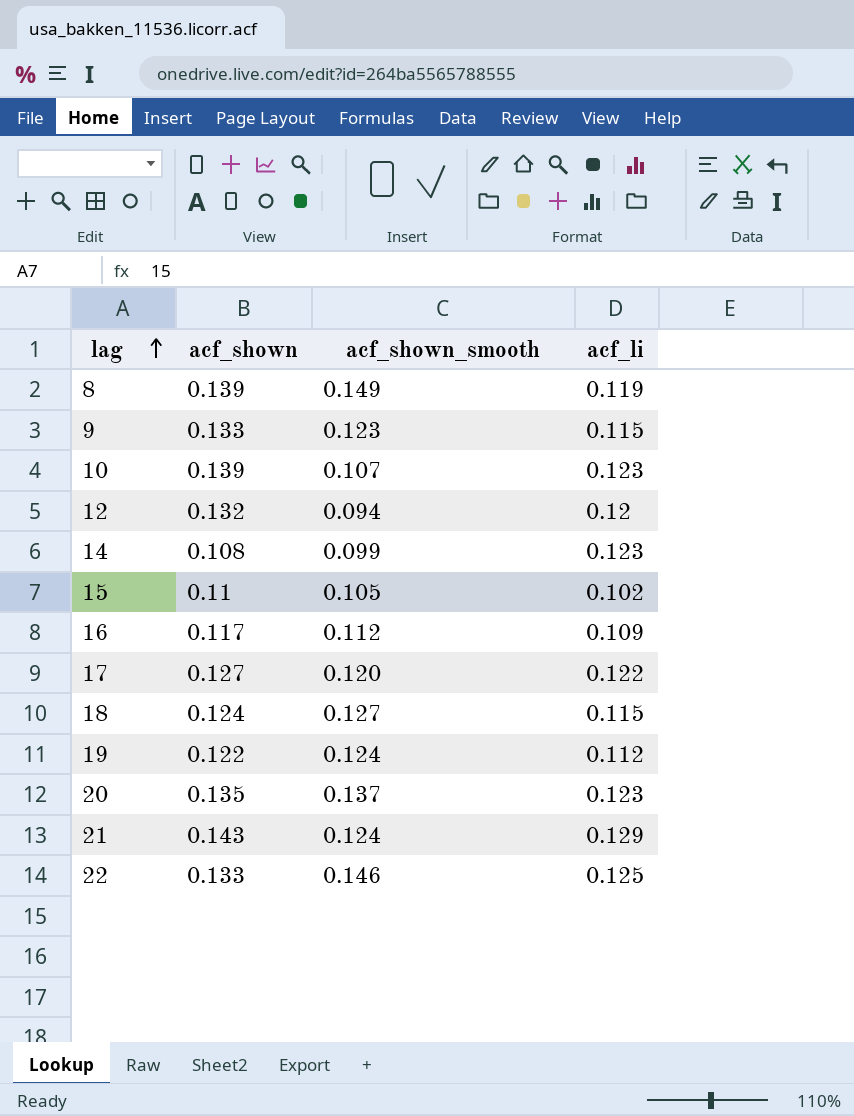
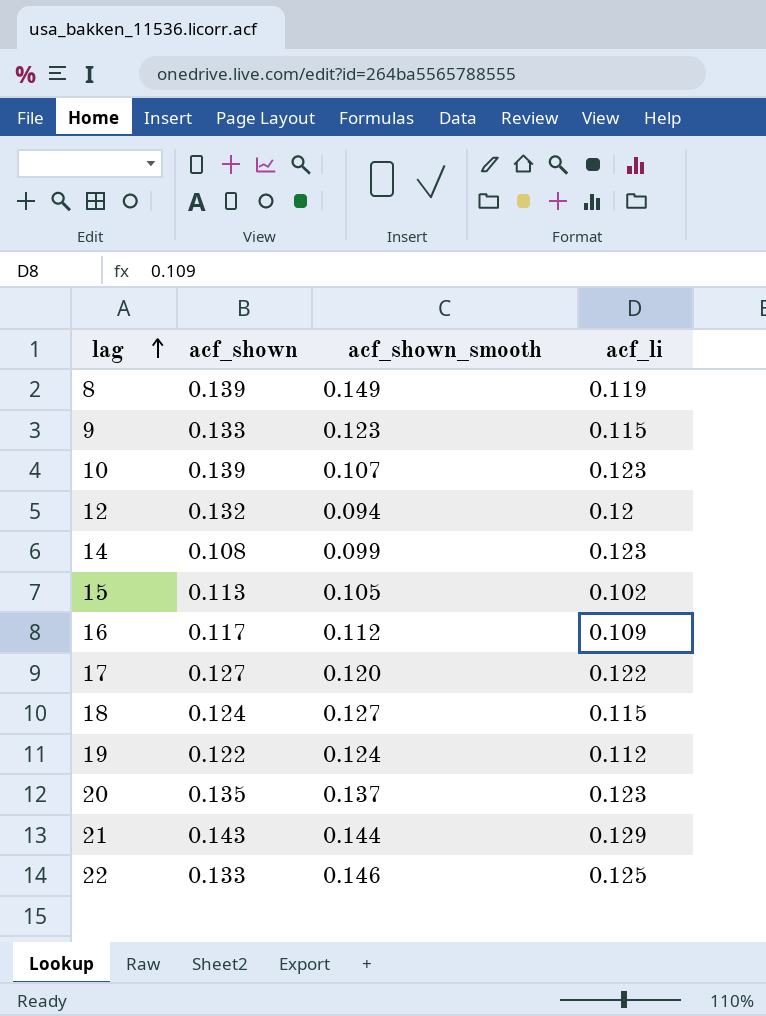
15 | acf_shown: 0.11 -> 0.113
21 | acf_shown_smooth: 0.124 -> 0.144

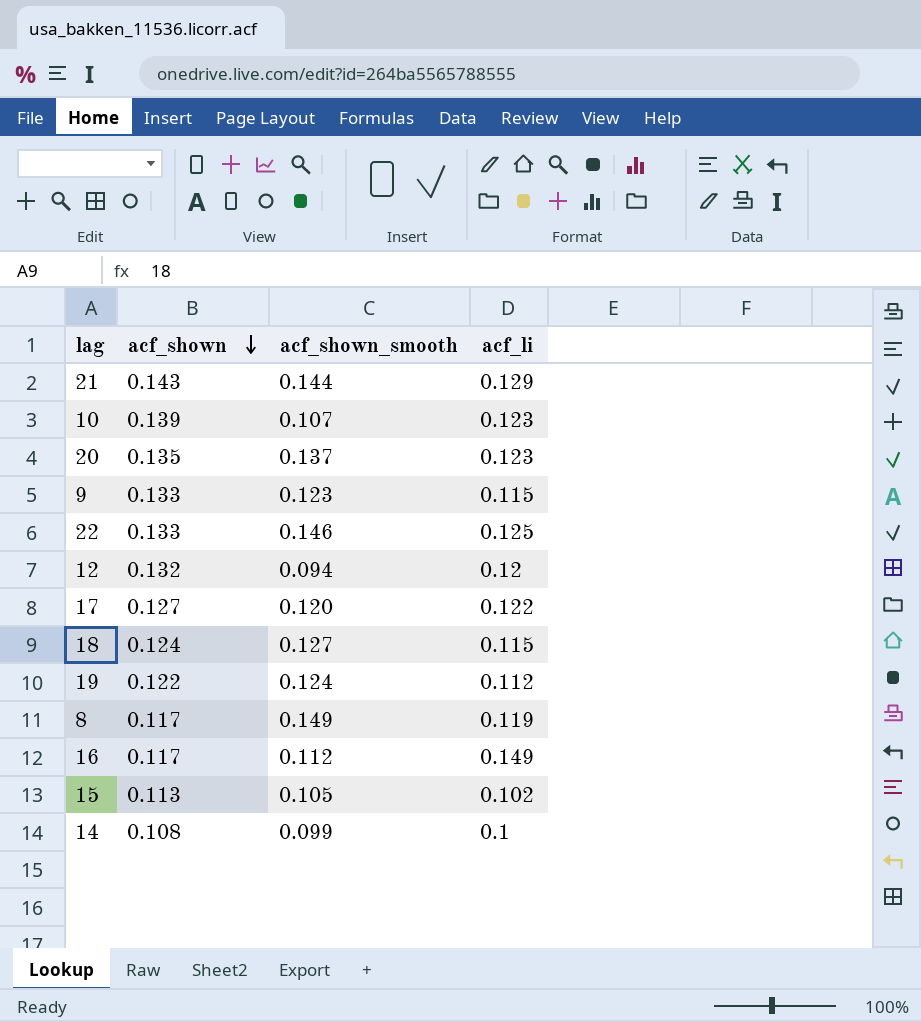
row order: lag ascending -> acf_shown descending
8 | acf_shown: 0.139 -> 0.117
16 | acf_li: 0.109 -> 0.149
14 | acf_li: 0.123 -> 0.1

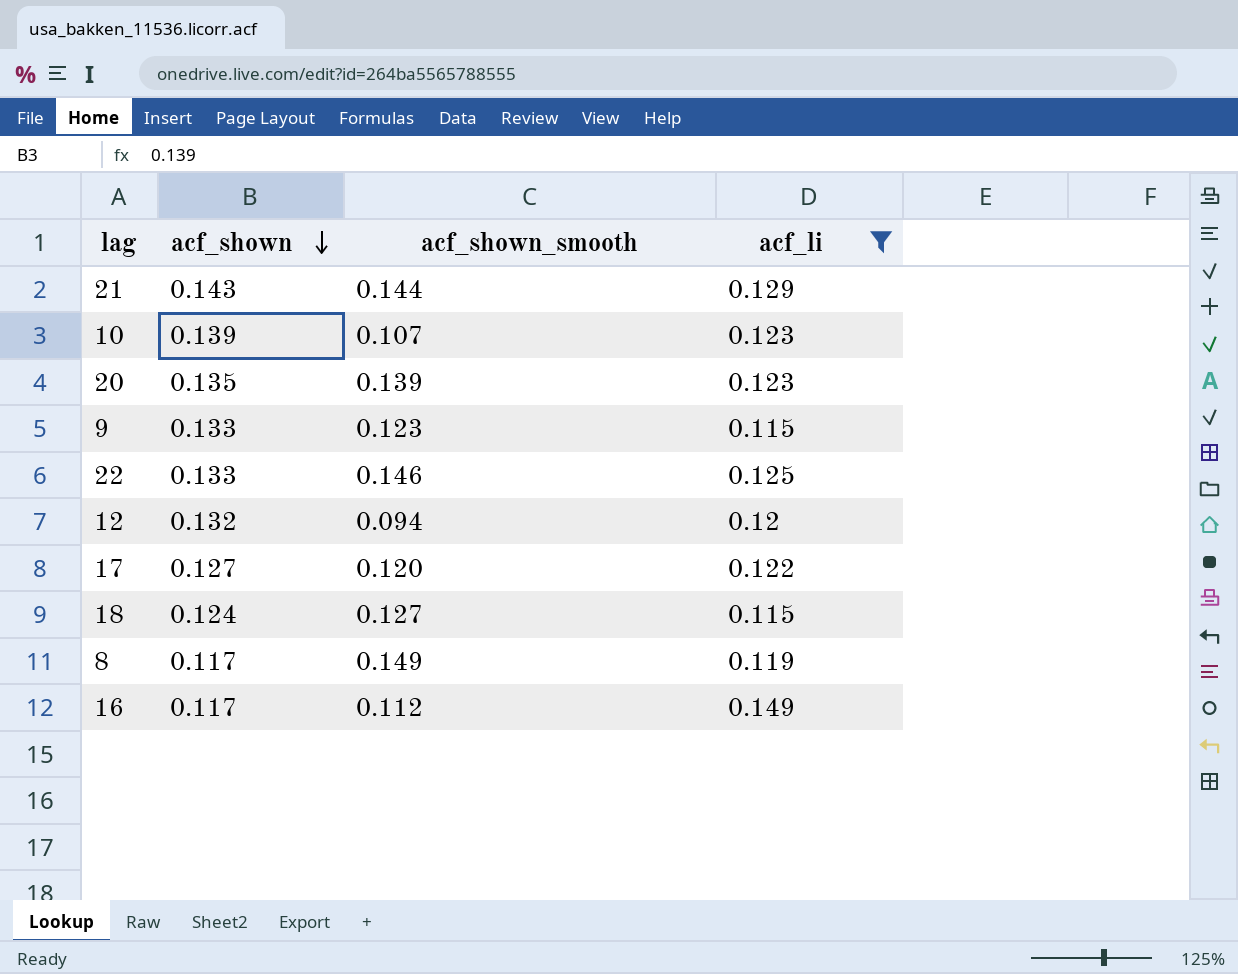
filter: none -> acf_li >= 0.115
20 | acf_shown_smooth: 0.137 -> 0.139

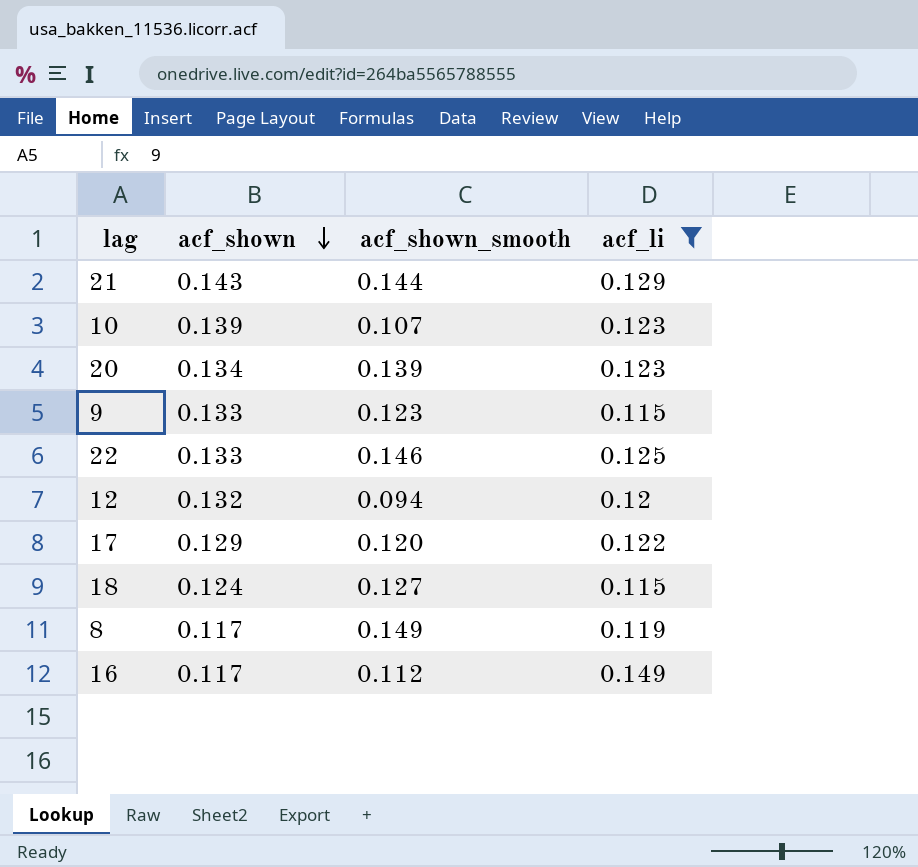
20 | acf_shown: 0.135 -> 0.134
17 | acf_shown: 0.127 -> 0.129

